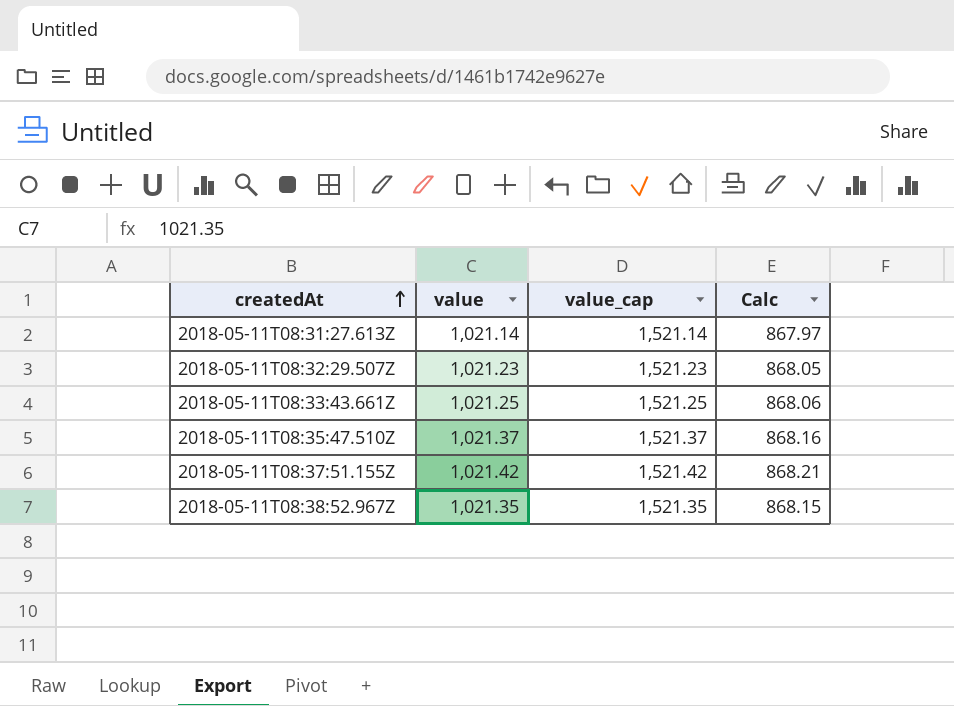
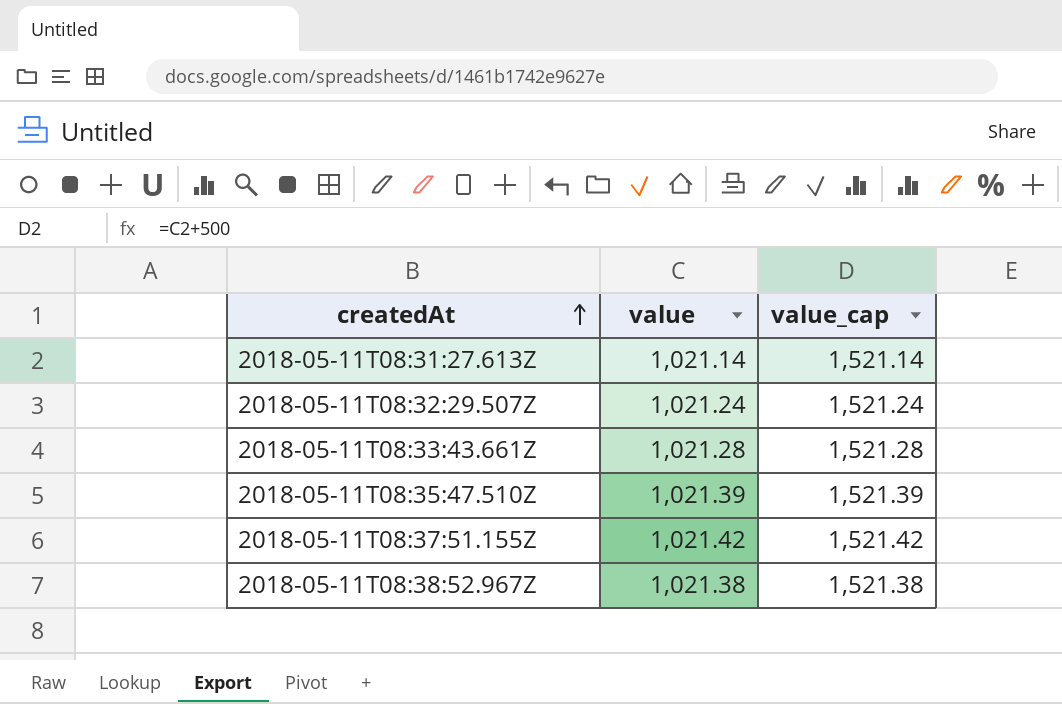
column Calc | formula: [value] * 0.85 -> none
2018-05-11T08:32:29.507Z | value: 1,021.23 -> 1,021.24
2018-05-11T08:32:29.507Z | value_cap: 1,521.23 -> 1,521.24
2018-05-11T08:33:43.661Z | value: 1,021.25 -> 1,021.28
2018-05-11T08:33:43.661Z | value_cap: 1,521.25 -> 1,521.28
2018-05-11T08:35:47.510Z | value: 1,021.37 -> 1,021.39
2018-05-11T08:35:47.510Z | value_cap: 1,521.37 -> 1,521.39
2018-05-11T08:38:52.967Z | value: 1,021.35 -> 1,021.38
2018-05-11T08:38:52.967Z | value_cap: 1,521.35 -> 1,521.38

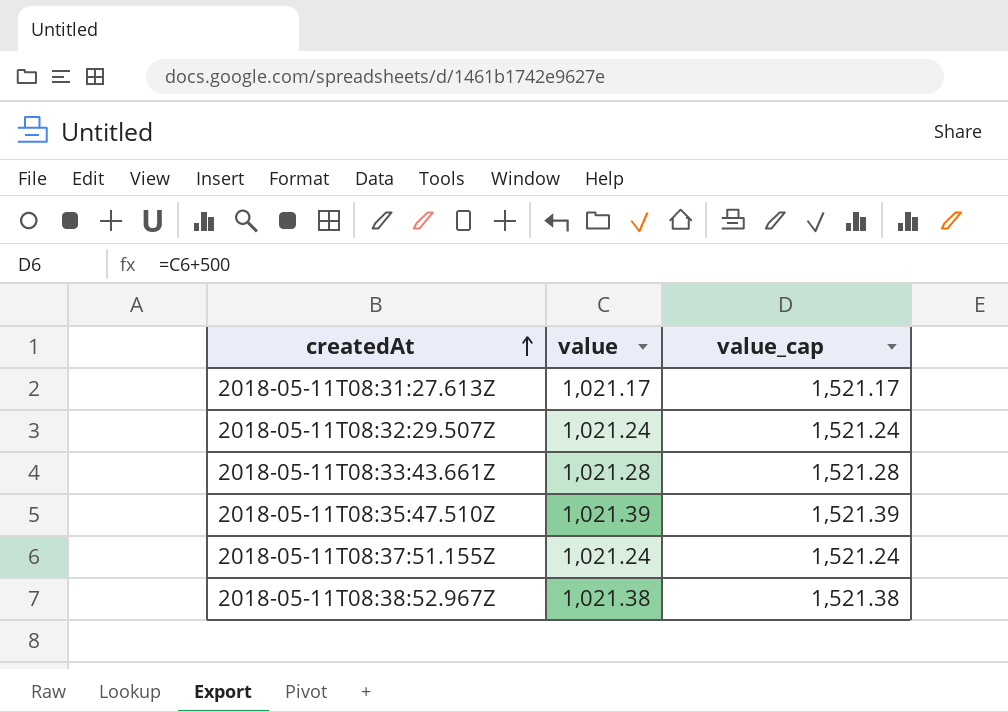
2018-05-11T08:31:27.613Z | value: 1,021.14 -> 1,021.17
2018-05-11T08:31:27.613Z | value_cap: 1,521.14 -> 1,521.17
2018-05-11T08:37:51.155Z | value: 1,021.42 -> 1,021.24
2018-05-11T08:37:51.155Z | value_cap: 1,521.42 -> 1,521.24

